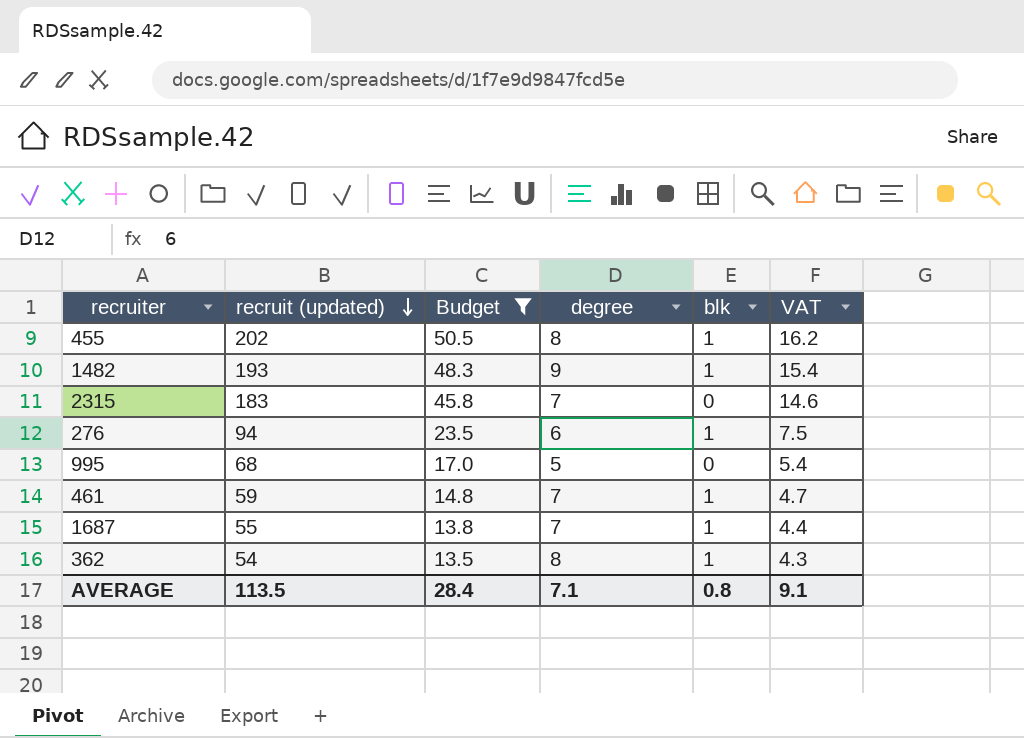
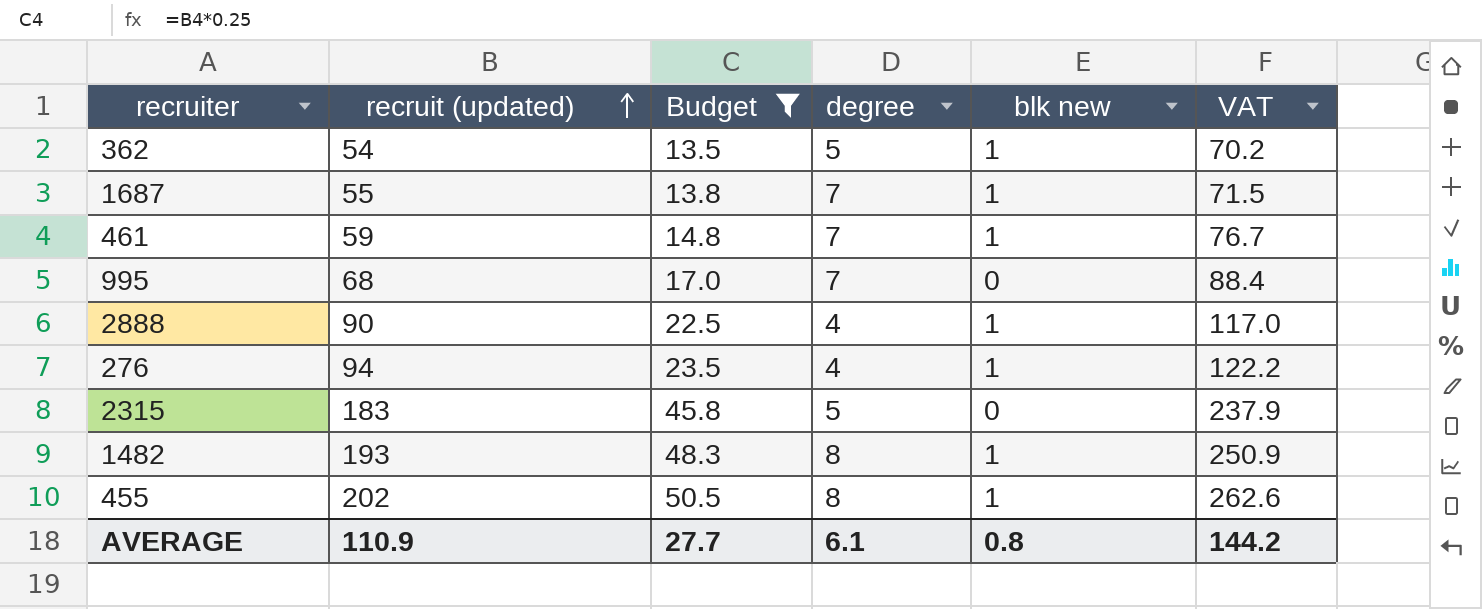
row order: recruit (updated) descending -> recruit (updated) ascending
column name: blk -> blk new
column VAT | formula: [recruit (updated)] * 0.08 -> [recruit (updated)] * 1.3
362 | degree: 8 -> 5
995 | degree: 5 -> 7
row 2888: none -> 90 | 22.5 | 4 | 1 | 117.0
276 | degree: 6 -> 4
2315 | degree: 7 -> 5
1482 | degree: 9 -> 8
AVERAGE | recruit (updated): 113.5 -> 110.9
AVERAGE | Budget: 28.4 -> 27.7
AVERAGE | degree: 7.1 -> 6.1
AVERAGE | VAT: 9.1 -> 144.2

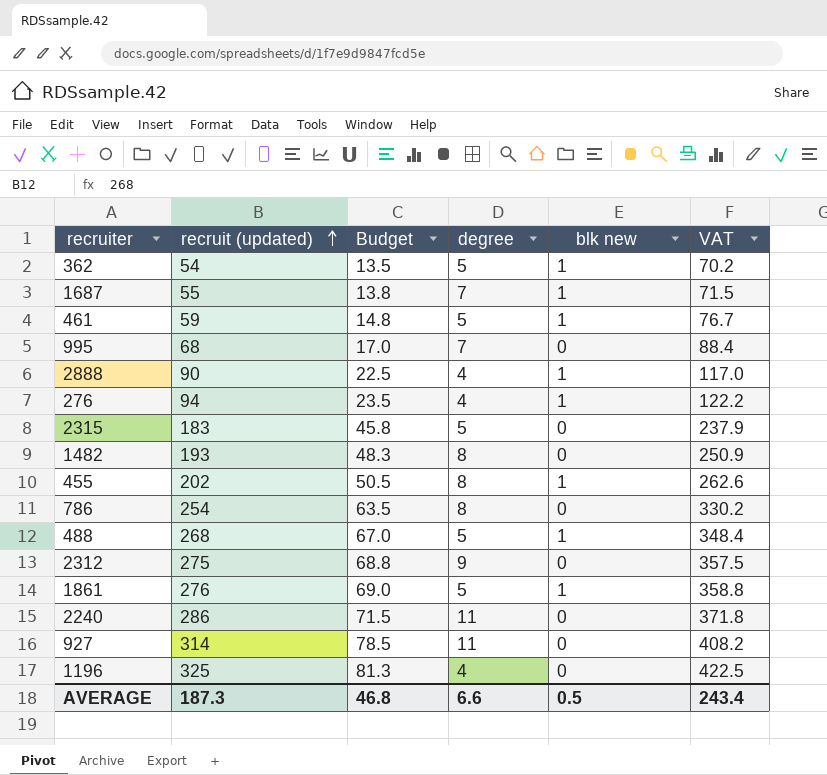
filter: Budget <= 50.5 -> none
461 | degree: 7 -> 5
1482 | blk new: 1 -> 0
AVERAGE | recruit (updated): 110.9 -> 187.3
AVERAGE | Budget: 27.7 -> 46.8
AVERAGE | degree: 6.1 -> 6.6
AVERAGE | blk new: 0.8 -> 0.5
AVERAGE | VAT: 144.2 -> 243.4

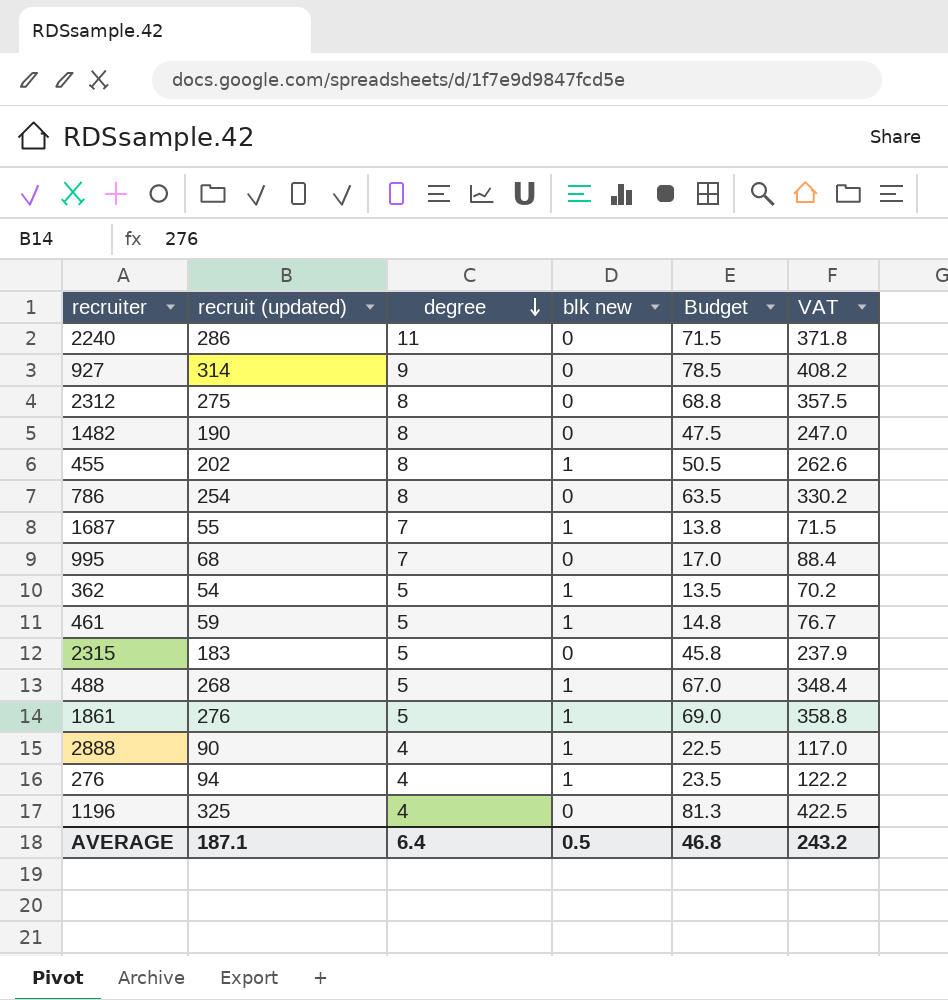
row order: recruit (updated) ascending -> degree descending
column Budget | position: 3 -> 5
927 | degree: 11 -> 9
2312 | degree: 9 -> 8
1482 | recruit (updated): 193 -> 190
1482 | Budget: 48.3 -> 47.5
1482 | VAT: 250.9 -> 247.0
AVERAGE | recruit (updated): 187.3 -> 187.1
AVERAGE | degree: 6.6 -> 6.4
AVERAGE | VAT: 243.4 -> 243.2

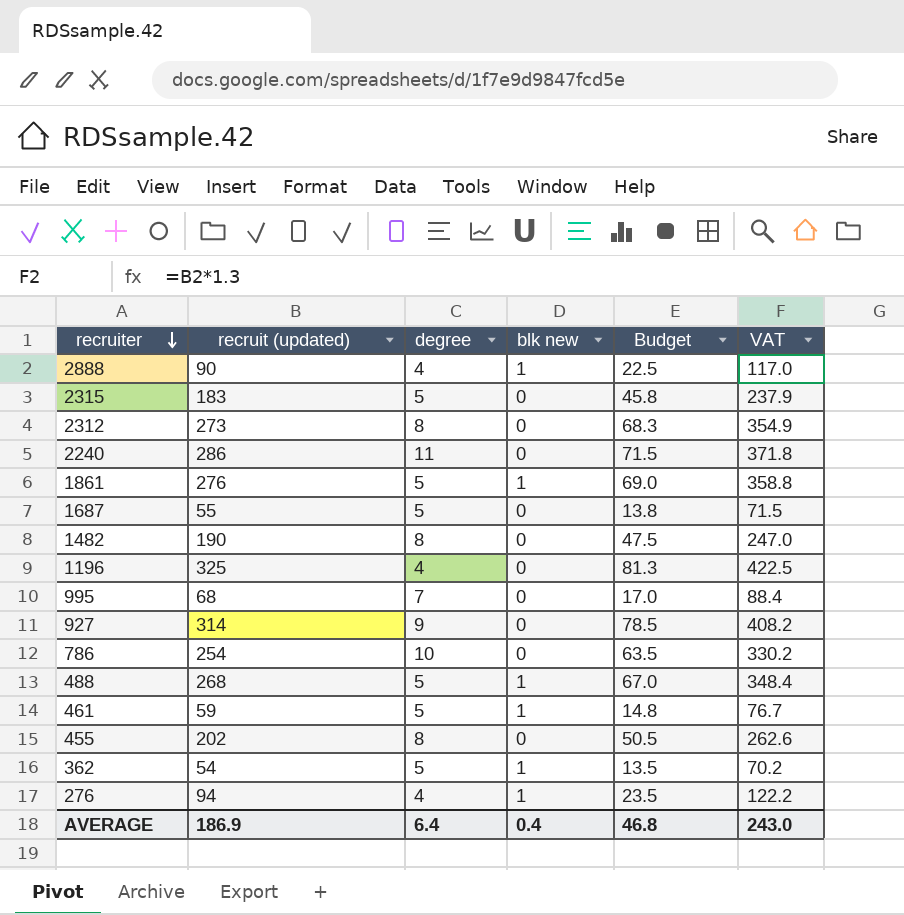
row order: degree descending -> recruiter descending
2312 | recruit (updated): 275 -> 273
2312 | Budget: 68.8 -> 68.3
2312 | VAT: 357.5 -> 354.9
1687 | degree: 7 -> 5
1687 | blk new: 1 -> 0
786 | degree: 8 -> 10
455 | blk new: 1 -> 0
AVERAGE | recruit (updated): 187.1 -> 186.9
AVERAGE | blk new: 0.5 -> 0.4
AVERAGE | VAT: 243.2 -> 243.0

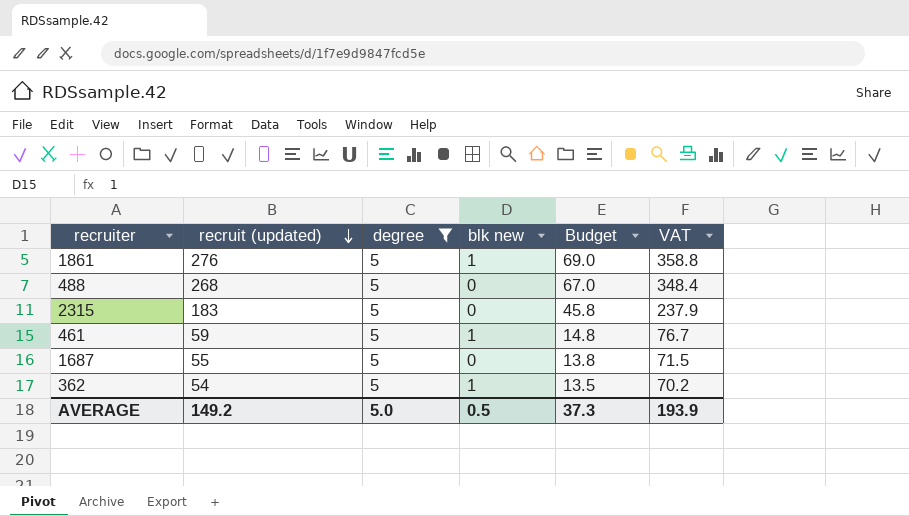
filter: none -> degree = 5
row order: recruiter descending -> recruit (updated) descending
488 | blk new: 1 -> 0
AVERAGE | recruit (updated): 186.9 -> 149.2
AVERAGE | degree: 6.4 -> 5.0
AVERAGE | blk new: 0.4 -> 0.5
AVERAGE | Budget: 46.8 -> 37.3
AVERAGE | VAT: 243.0 -> 193.9

